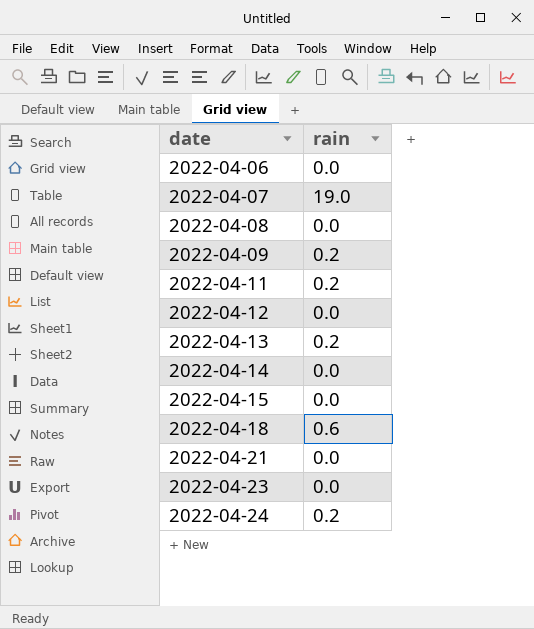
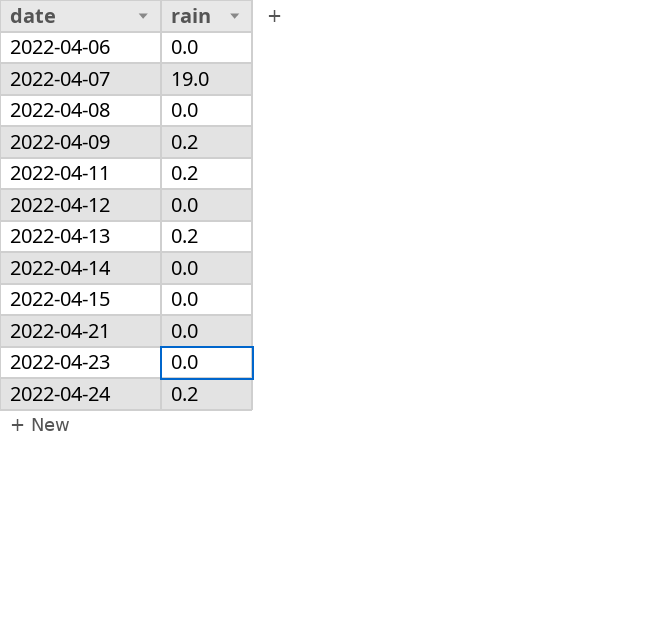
row 2022-04-18: 0.6 -> none

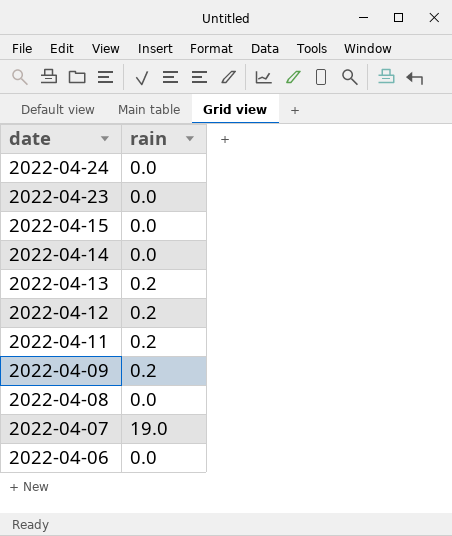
row order: date ascending -> date descending
row 2022-04-21: 0.0 -> none
2022-04-24 | rain: 0.2 -> 0.0
2022-04-12 | rain: 0.0 -> 0.2

